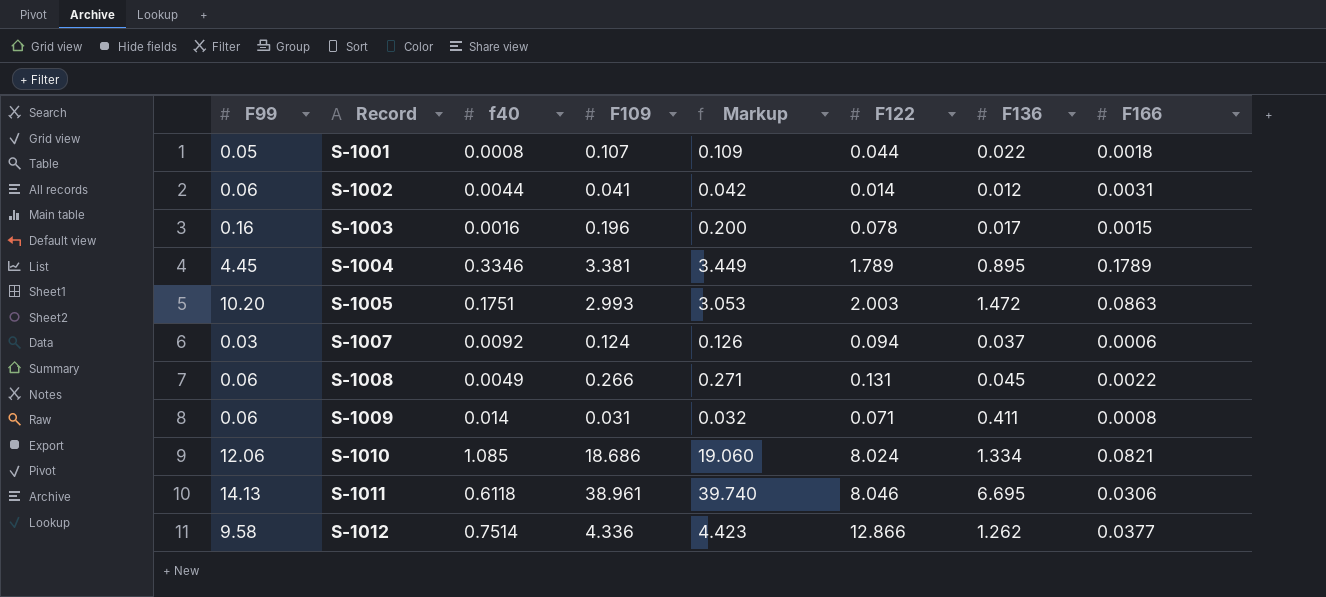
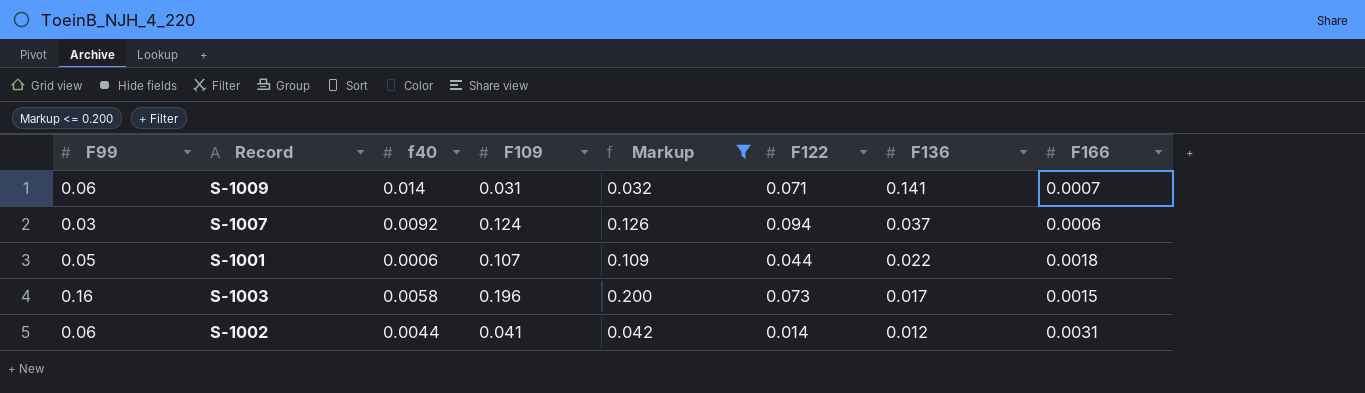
filter: none -> Markup <= 0.200
row order: Record ascending -> F136 descending
S-1009 | F136: 0.411 -> 0.141
S-1009 | F166: 0.0008 -> 0.0007
S-1001 | f40: 0.0008 -> 0.0006
S-1003 | f40: 0.0016 -> 0.0058
S-1003 | F122: 0.078 -> 0.073

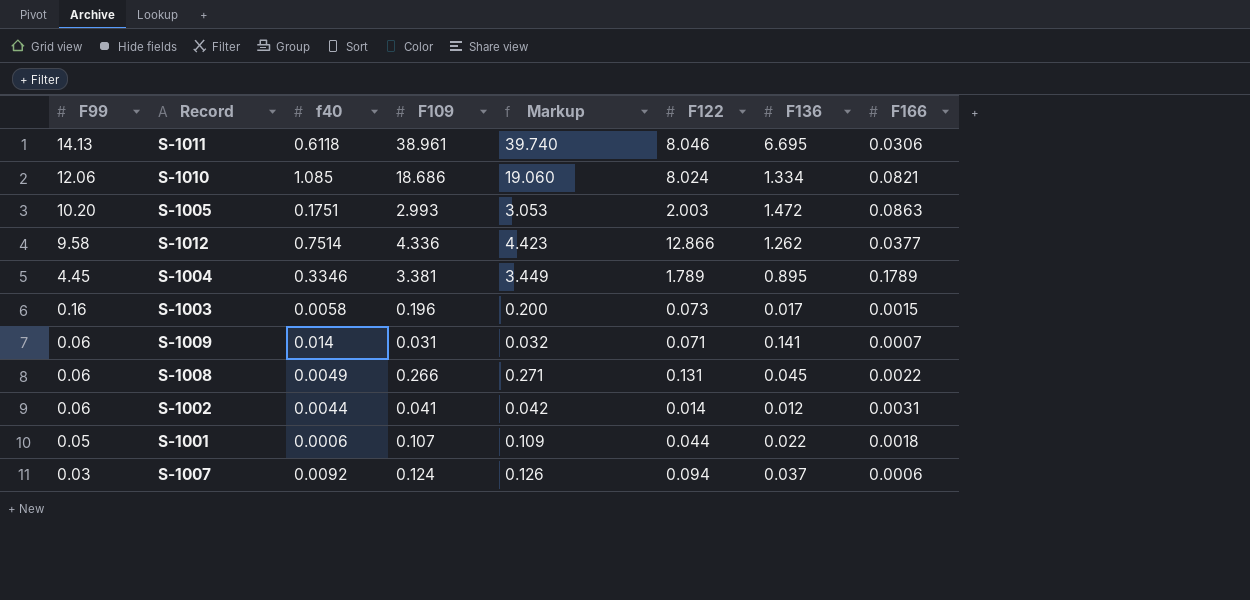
filter: Markup <= 0.200 -> none
row order: F136 descending -> F99 descending

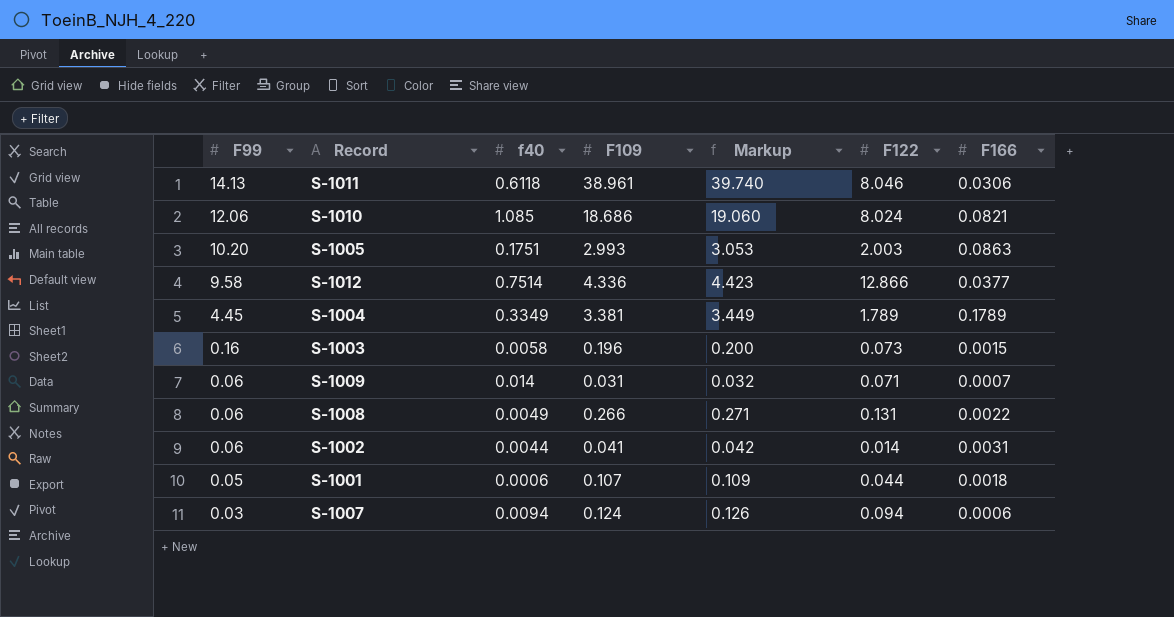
column F136 | position: 7 -> none
S-1004 | f40: 0.3346 -> 0.3349
S-1007 | f40: 0.0092 -> 0.0094

